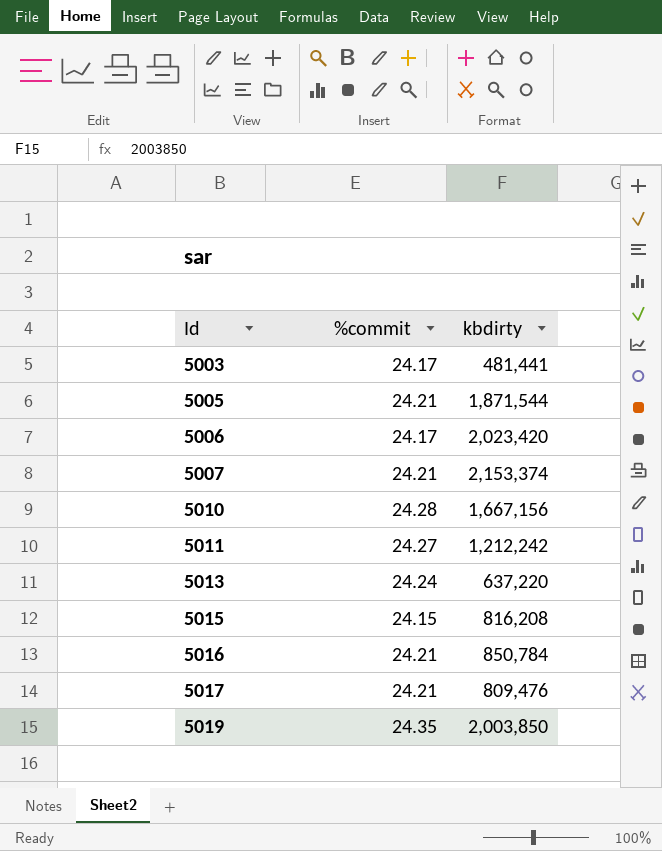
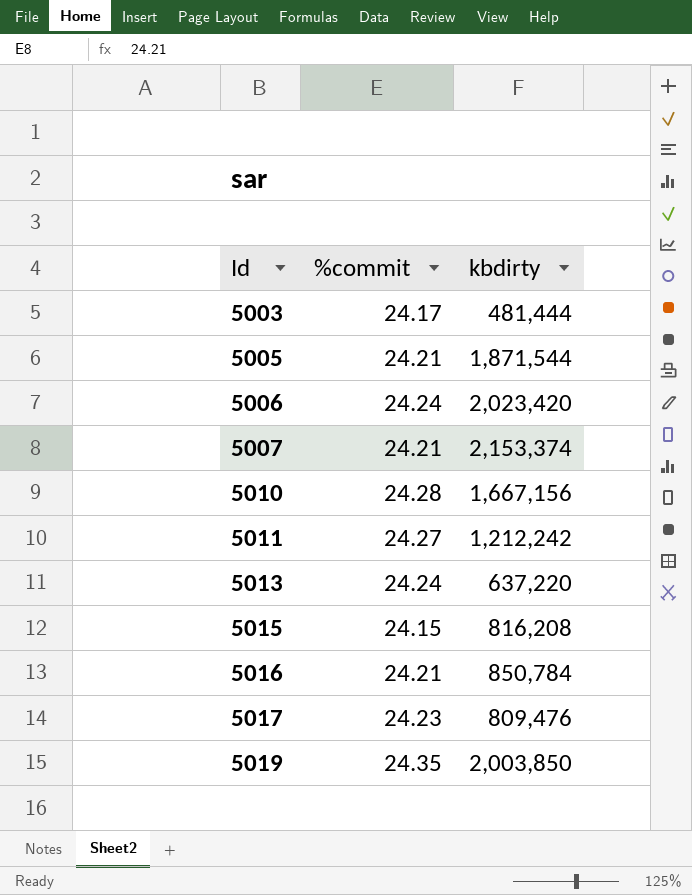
5003 | kbdirty: 481,441 -> 481,444
5006 | %commit: 24.17 -> 24.24
5017 | %commit: 24.21 -> 24.23

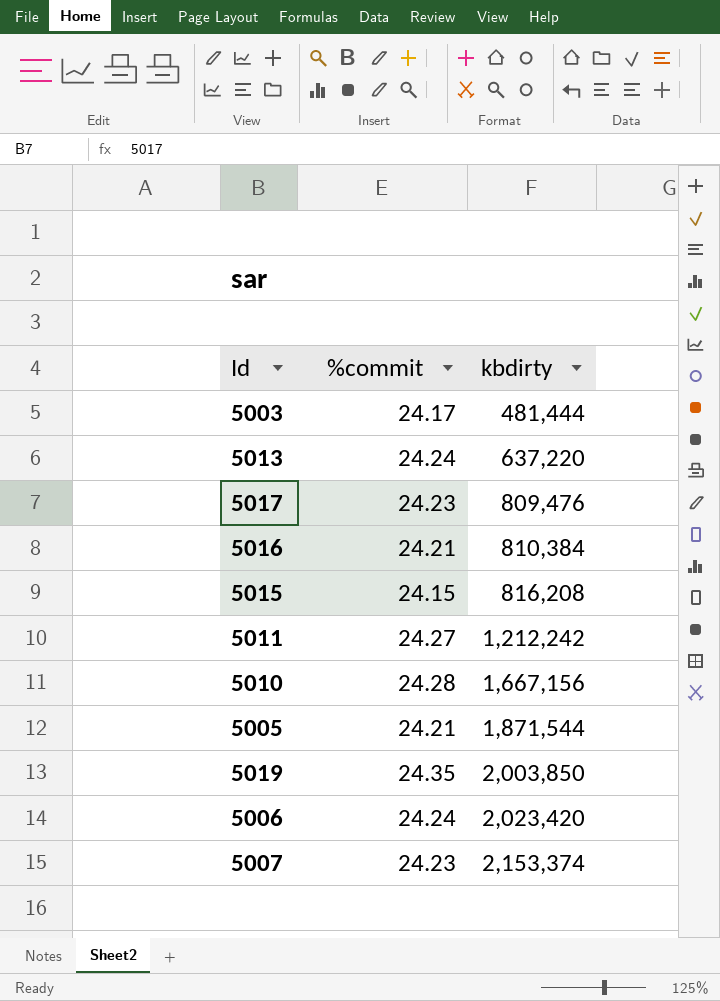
row order: Id ascending -> kbdirty ascending
5016 | kbdirty: 850,784 -> 810,384
5007 | %commit: 24.21 -> 24.23

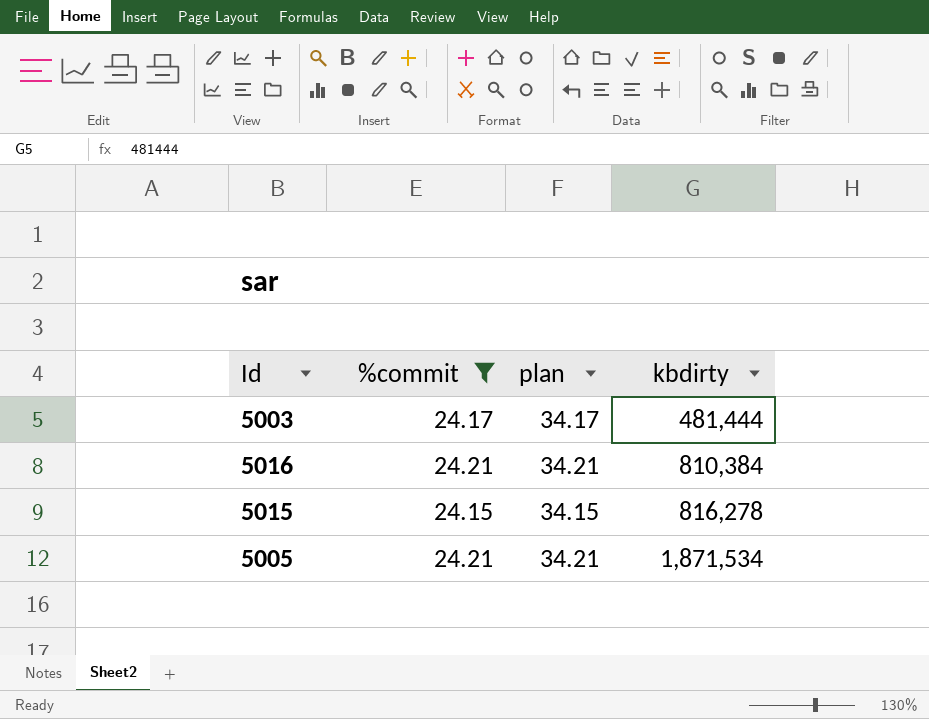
filter: none -> %commit <= 24.21
column plan | formula: none -> [%commit] + 10
5015 | kbdirty: 816,208 -> 816,278
5005 | kbdirty: 1,871,544 -> 1,871,534

